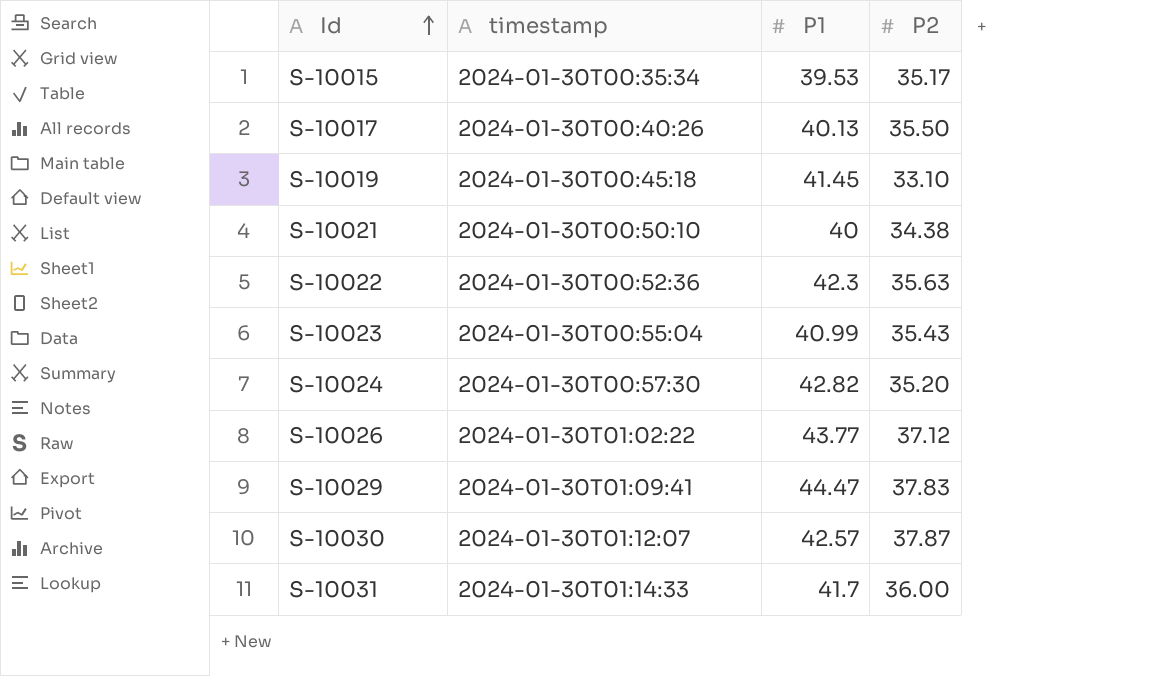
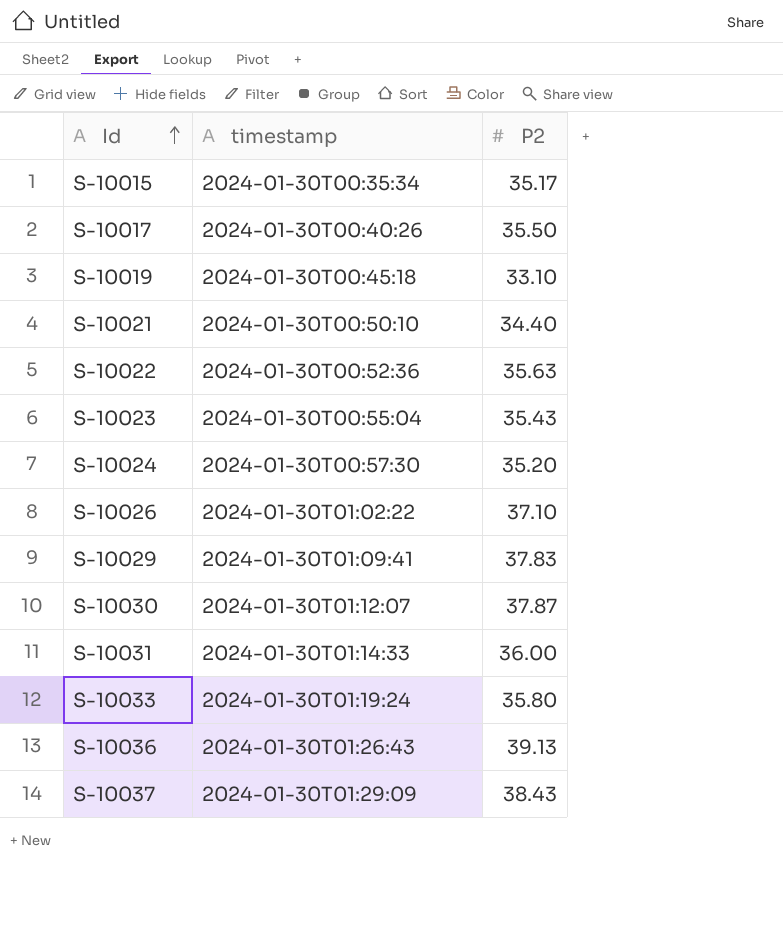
column P1 | position: 3 -> none
S-10021 | P2: 34.38 -> 34.40
S-10026 | P2: 37.12 -> 37.10
row S-10033: none -> 2024-01-30T01:19:24 | 35.80
row S-10036: none -> 2024-01-30T01:26:43 | 39.13
row S-10037: none -> 2024-01-30T01:29:09 | 38.43

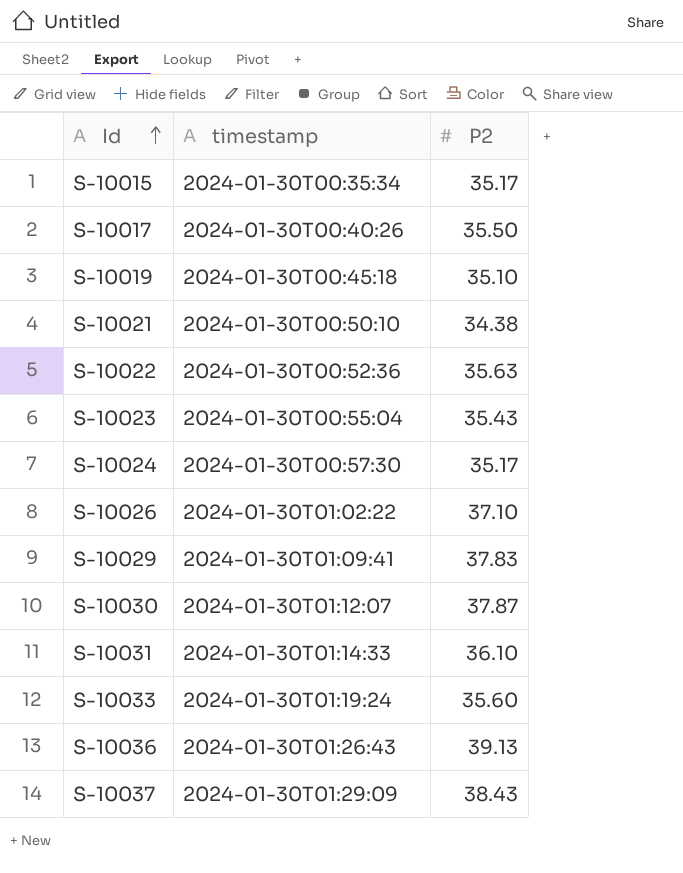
S-10019 | P2: 33.10 -> 35.10
S-10021 | P2: 34.40 -> 34.38
S-10024 | P2: 35.20 -> 35.17
S-10031 | P2: 36.00 -> 36.10
S-10033 | P2: 35.80 -> 35.60

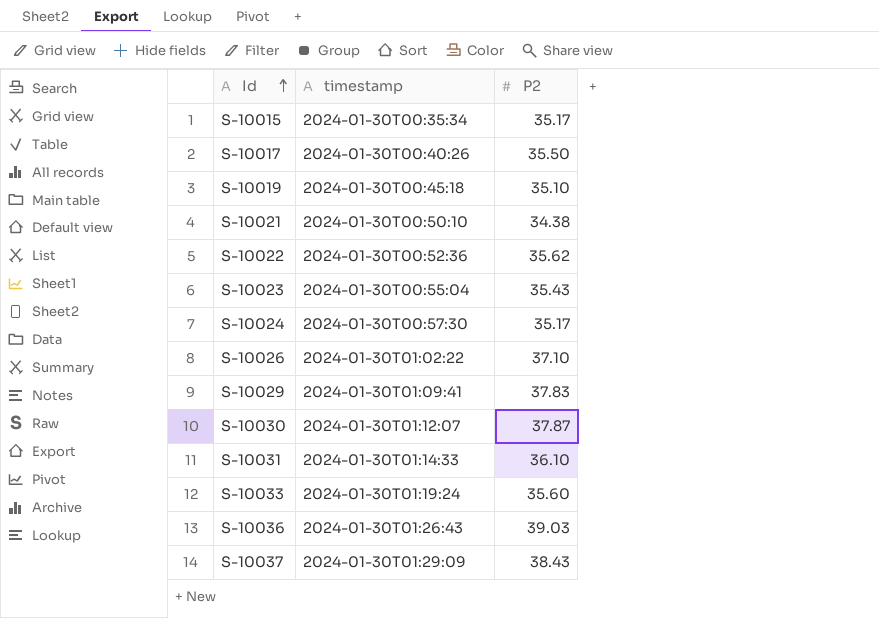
S-10022 | P2: 35.63 -> 35.62
S-10036 | P2: 39.13 -> 39.03

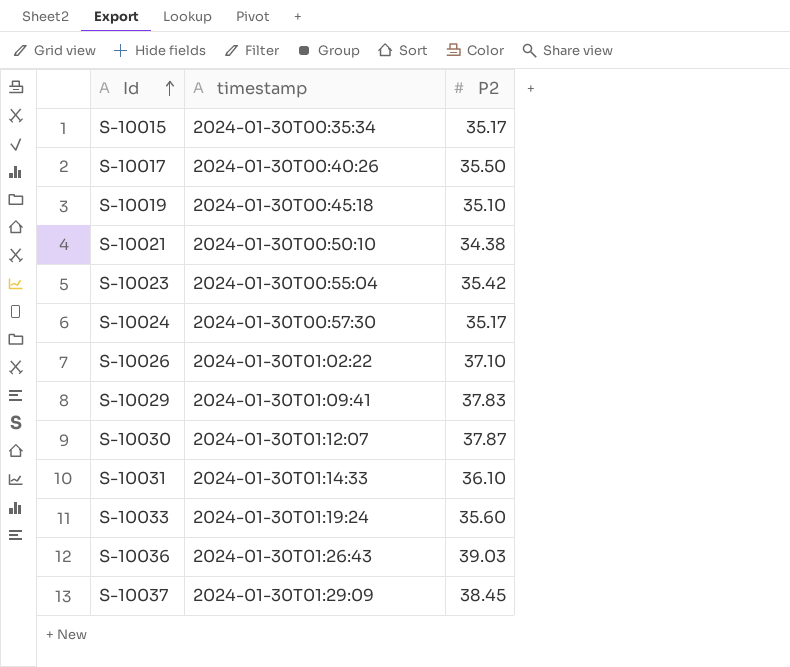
row S-10022: 2024-01-30T00:52:36 | 35.62 -> none
S-10023 | P2: 35.43 -> 35.42
S-10037 | P2: 38.43 -> 38.45

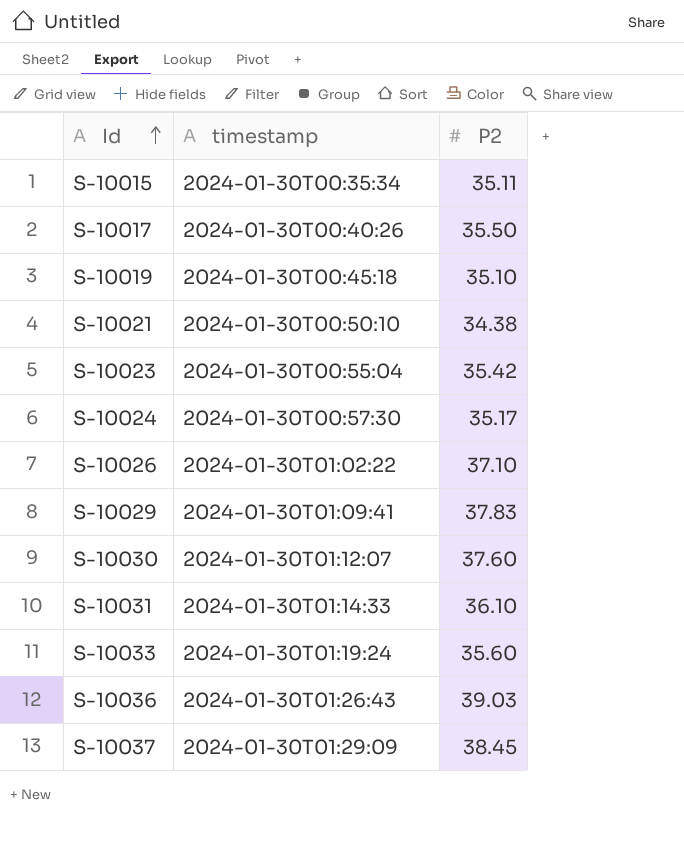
S-10015 | P2: 35.17 -> 35.11
S-10030 | P2: 37.87 -> 37.60

